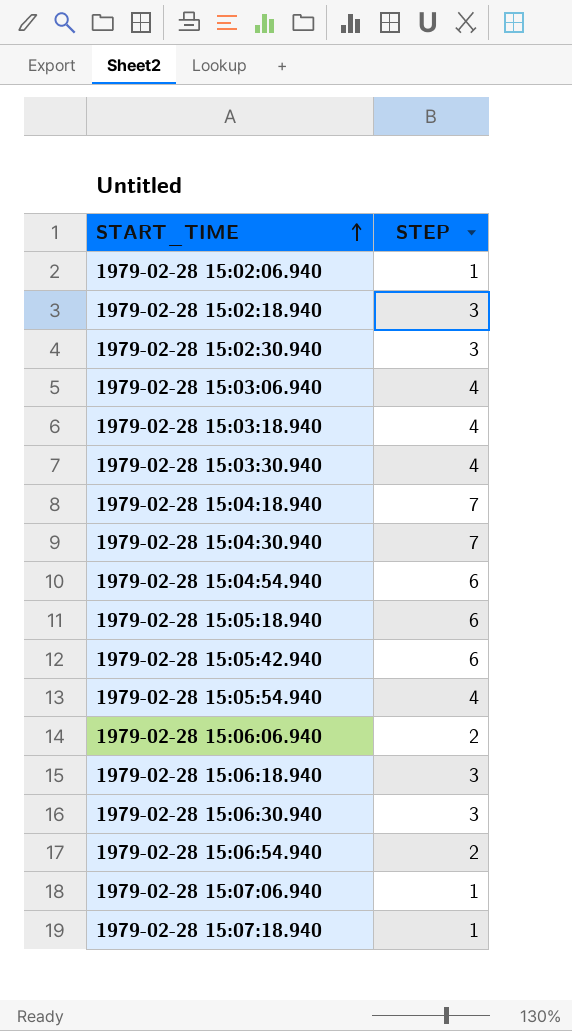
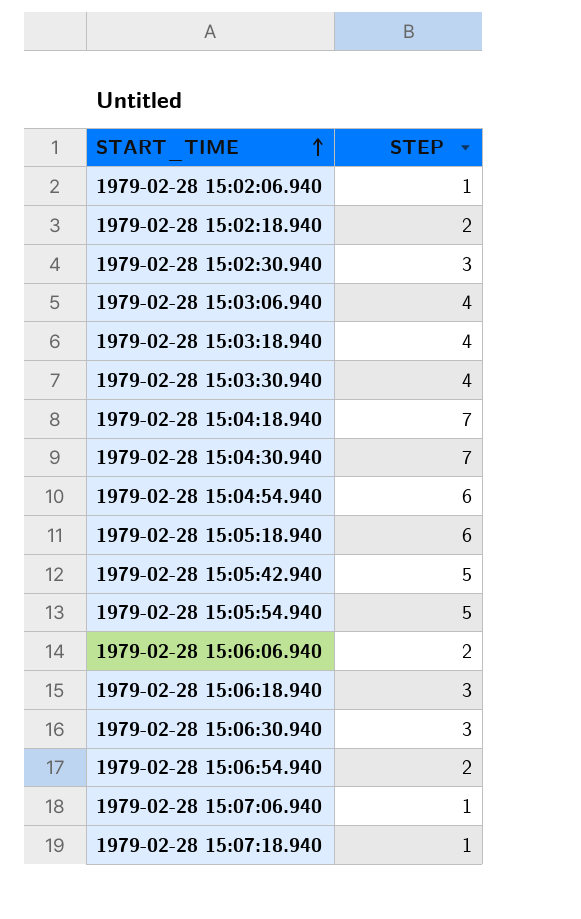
1979-02-28 15:02:18.940 | STEP: 3 -> 2
1979-02-28 15:05:42.940 | STEP: 6 -> 5
1979-02-28 15:05:54.940 | STEP: 4 -> 5

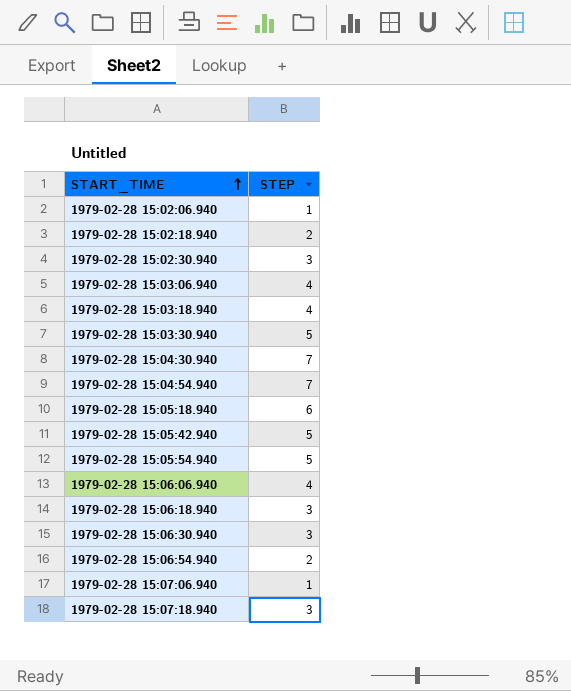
row 1979-02-28 15:04:18.940: 7 -> none
1979-02-28 15:03:30.940 | STEP: 4 -> 5
1979-02-28 15:04:54.940 | STEP: 6 -> 7
1979-02-28 15:06:06.940 | STEP: 2 -> 4
1979-02-28 15:07:18.940 | STEP: 1 -> 3

